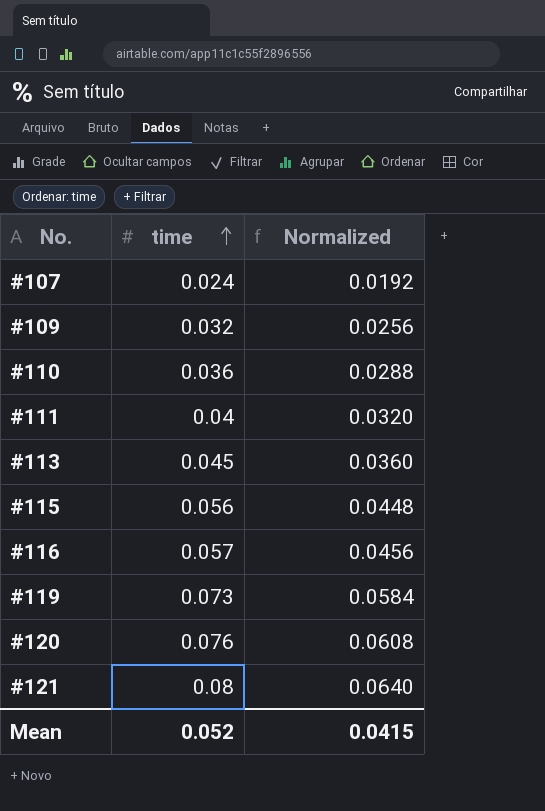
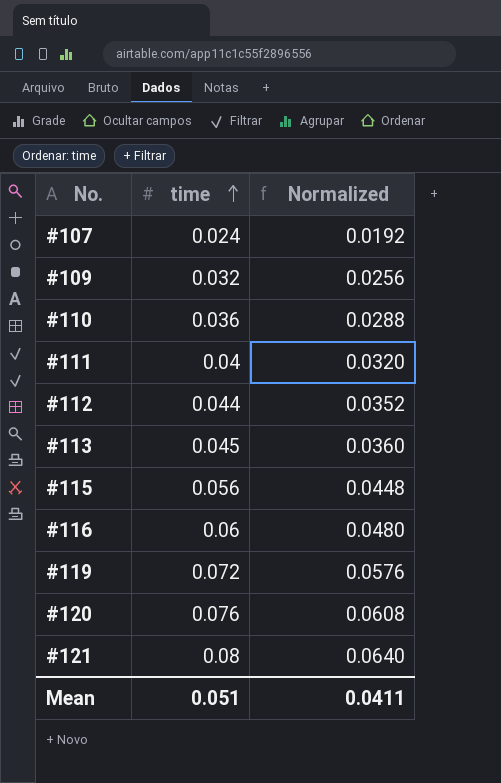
row #112: none -> 0.044 | 0.0352
#116 | time: 0.057 -> 0.06
#116 | Normalized: 0.0456 -> 0.0480
#119 | time: 0.073 -> 0.072
#119 | Normalized: 0.0584 -> 0.0576
Mean | time: 0.052 -> 0.051
Mean | Normalized: 0.0415 -> 0.0411

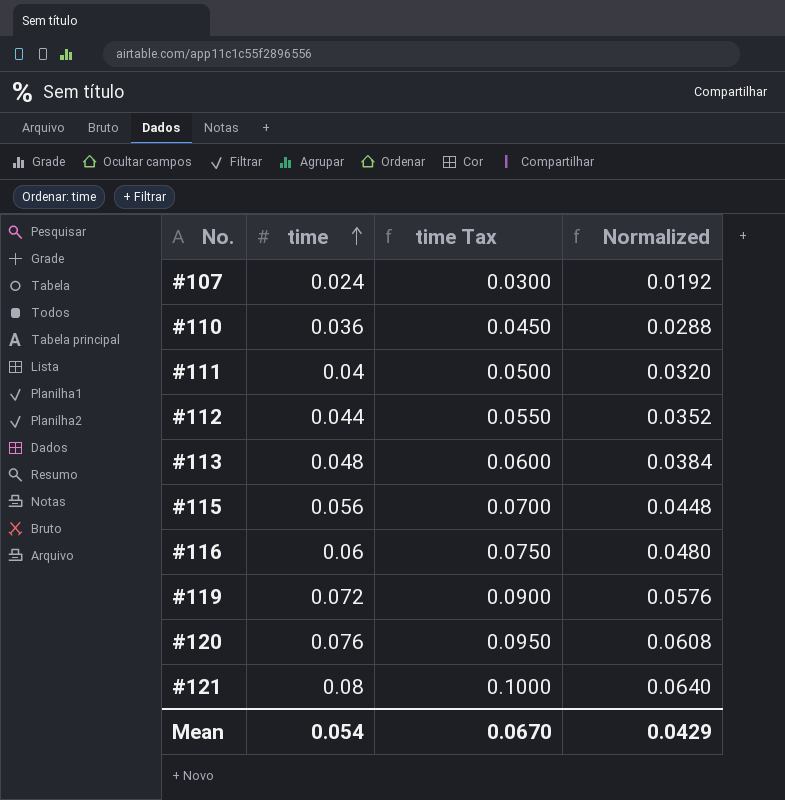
column time Tax | formula: none -> [time] * 1.25
row #109: 0.032 | 0.0256 -> none
#113 | time: 0.045 -> 0.048
#113 | Normalized: 0.0360 -> 0.0384
Mean | time: 0.051 -> 0.054
Mean | Normalized: 0.0411 -> 0.0429

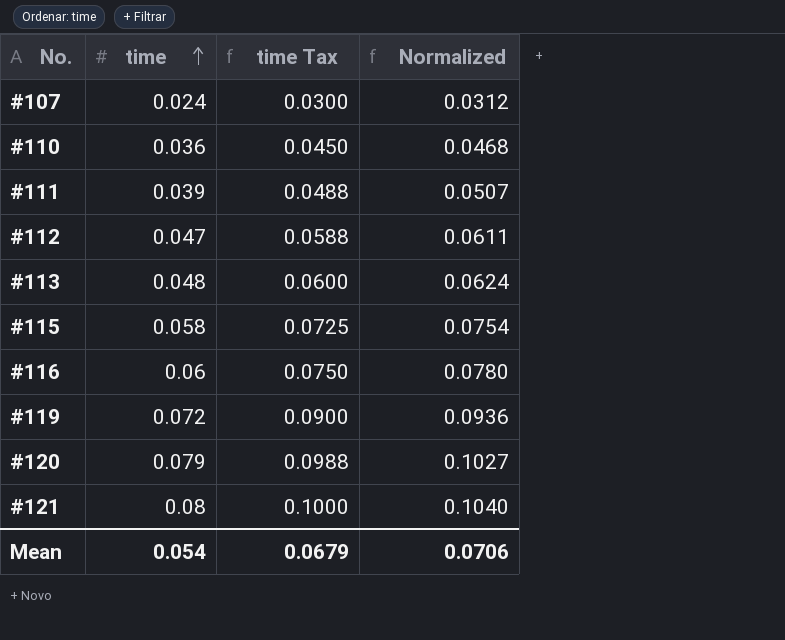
column Normalized | formula: [time] * 0.8 -> [time] * 1.3
#111 | time: 0.04 -> 0.039
#111 | time Tax: 0.0500 -> 0.0488
#112 | time: 0.044 -> 0.047
#112 | time Tax: 0.0550 -> 0.0588
#115 | time: 0.056 -> 0.058
#115 | time Tax: 0.0700 -> 0.0725
#120 | time: 0.076 -> 0.079
#120 | time Tax: 0.0950 -> 0.0988
Mean | time Tax: 0.0670 -> 0.0679
Mean | Normalized: 0.0429 -> 0.0706

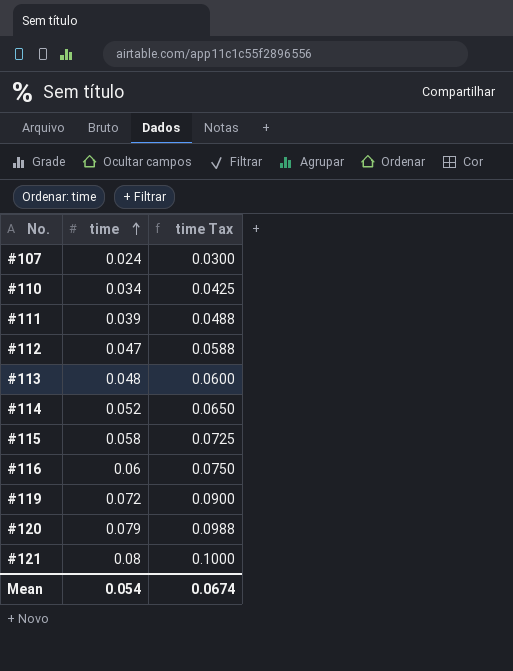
column Normalized | formula: [time] * 1.3 -> none
#110 | time: 0.036 -> 0.034
#110 | time Tax: 0.0450 -> 0.0425
row #114: none -> 0.052 | 0.0650
Mean | time Tax: 0.0679 -> 0.0674

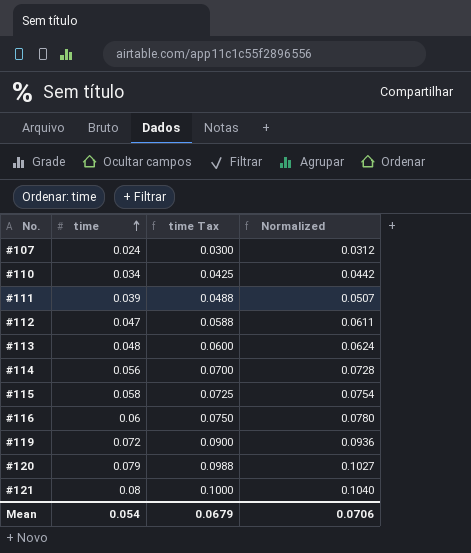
column Normalized | formula: none -> [time] * 1.3
#114 | time: 0.052 -> 0.056
#114 | time Tax: 0.0650 -> 0.0700
Mean | time Tax: 0.0674 -> 0.0679

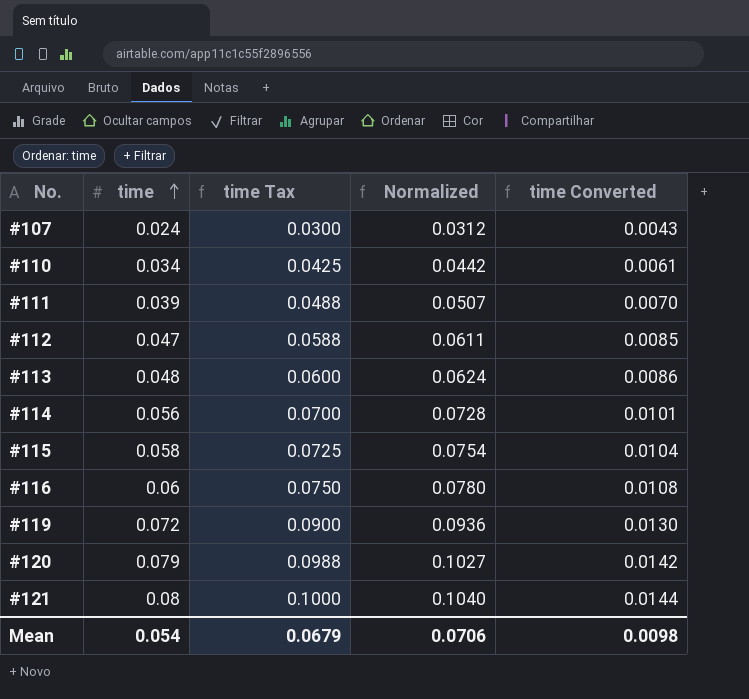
column time Converted | formula: none -> [time] * 0.18

